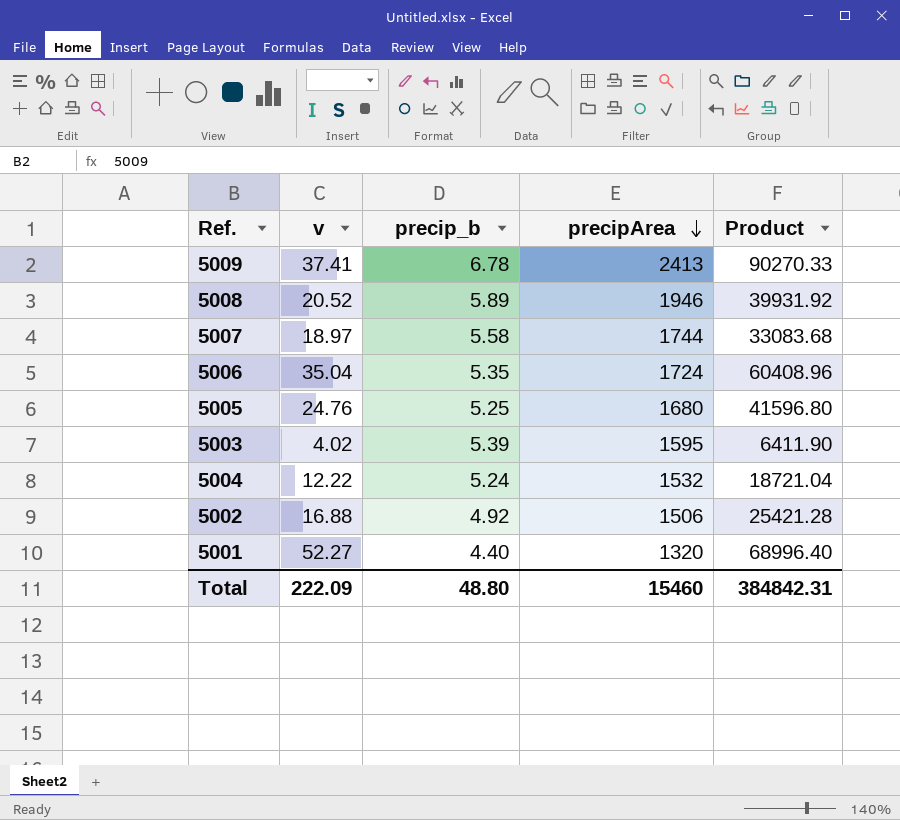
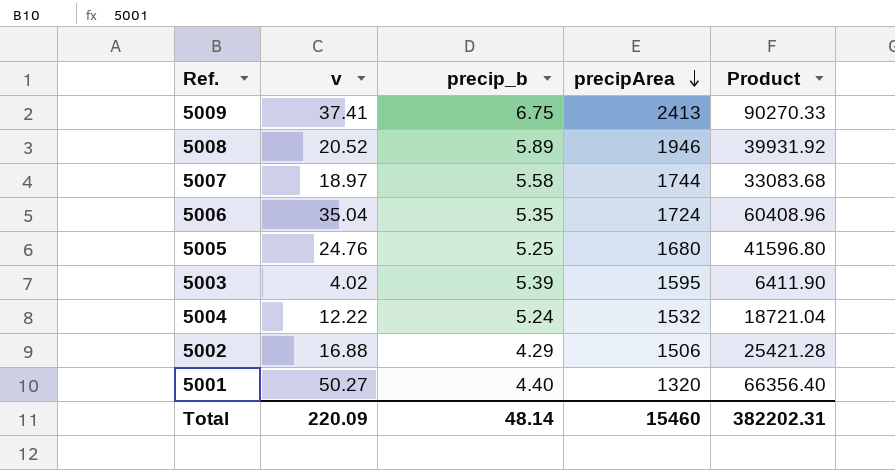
5009 | precip_b: 6.78 -> 6.75
5002 | precip_b: 4.92 -> 4.29
5001 | v: 52.27 -> 50.27
5001 | Product: 68996.40 -> 66356.40
Total | v: 222.09 -> 220.09
Total | precip_b: 48.80 -> 48.14
Total | Product: 384842.31 -> 382202.31

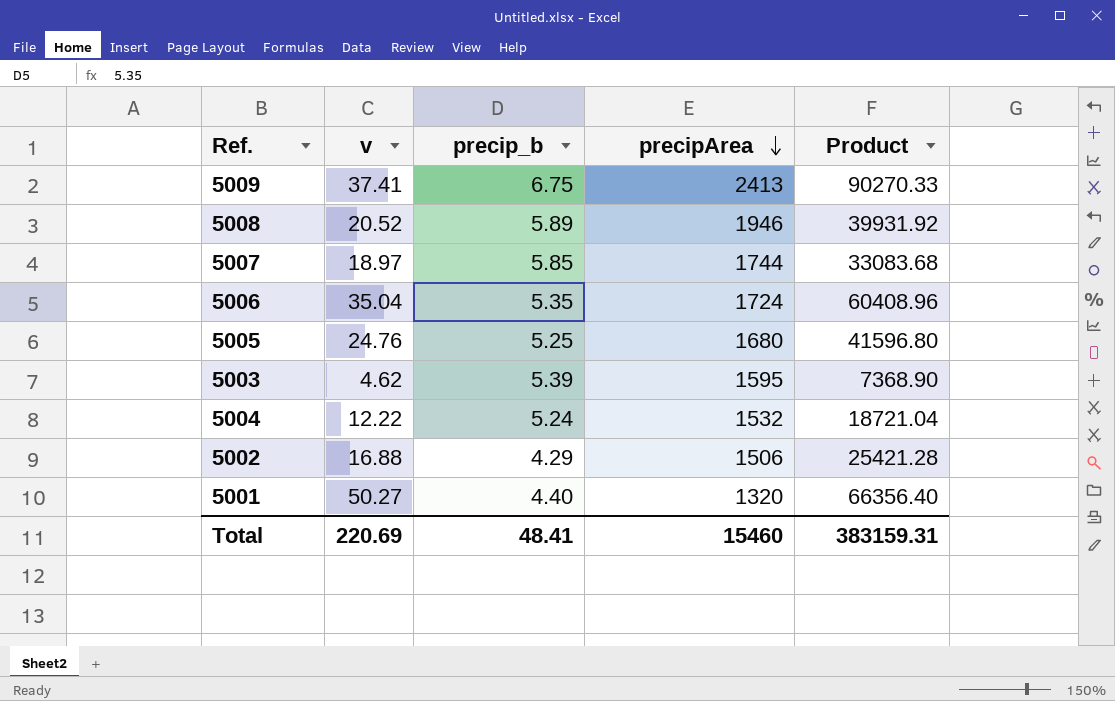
5007 | precip_b: 5.58 -> 5.85
5003 | v: 4.02 -> 4.62
5003 | Product: 6411.90 -> 7368.90
Total | v: 220.09 -> 220.69
Total | precip_b: 48.14 -> 48.41
Total | Product: 382202.31 -> 383159.31

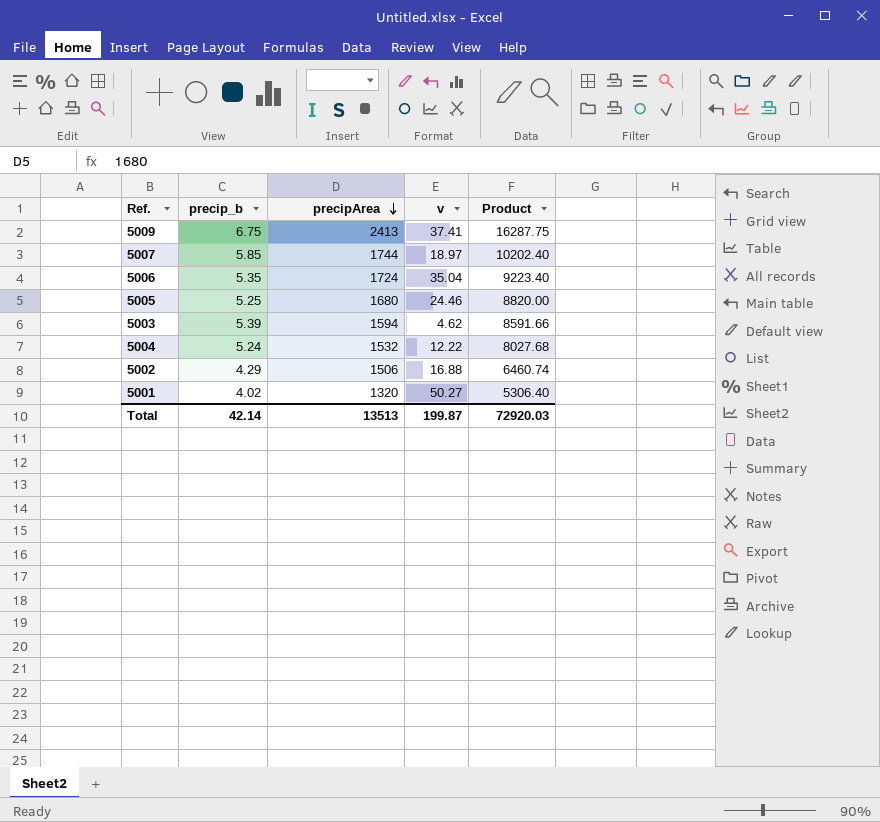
column v | position: 2 -> 4
column Product | formula: [v] * [precipArea] -> [precip_b] * [precipArea]
row 5008: 20.52 | 5.89 | 1946 | 39931.92 -> none
5005 | v: 24.76 -> 24.46
5003 | precipArea: 1595 -> 1594
5001 | precip_b: 4.40 -> 4.02
Total | precip_b: 48.41 -> 42.14
Total | precipArea: 15460 -> 13513
Total | v: 220.69 -> 199.87
Total | Product: 383159.31 -> 72920.03

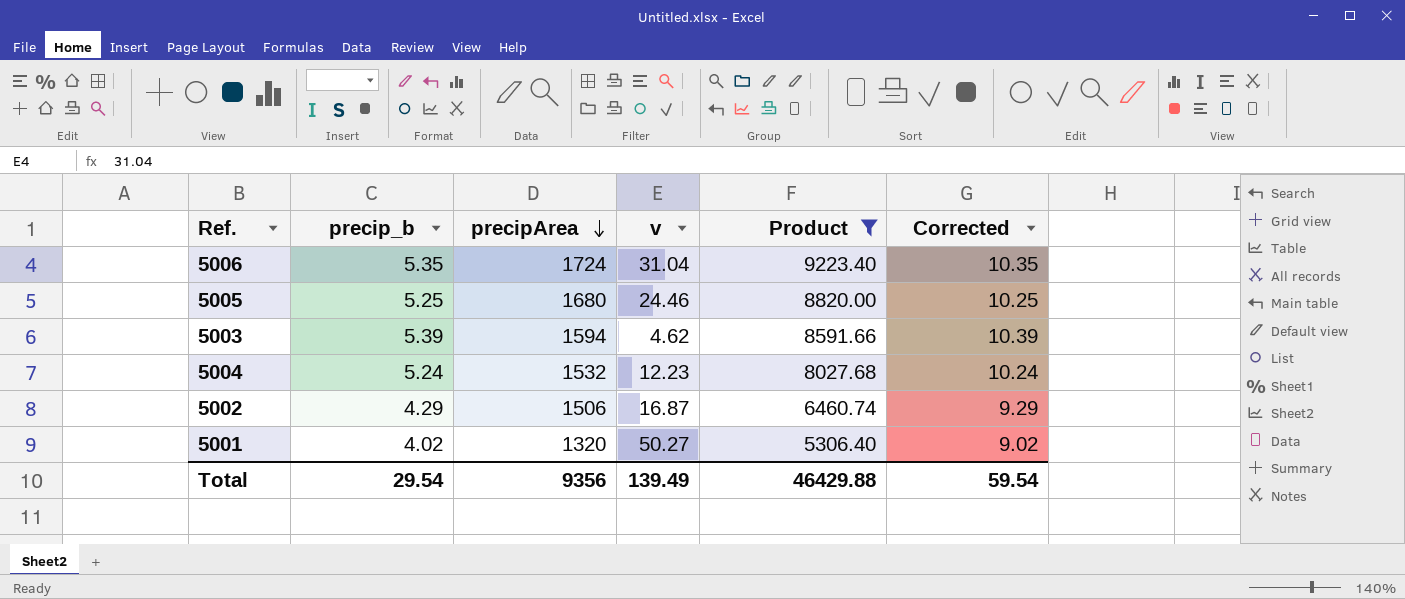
filter: none -> Product <= 9223.40
column Corrected | formula: none -> [precip_b] + 5
5006 | v: 35.04 -> 31.04
5004 | v: 12.22 -> 12.23
5002 | v: 16.88 -> 16.87
Total | precip_b: 42.14 -> 29.54
Total | precipArea: 13513 -> 9356
Total | v: 199.87 -> 139.49
Total | Product: 72920.03 -> 46429.88

